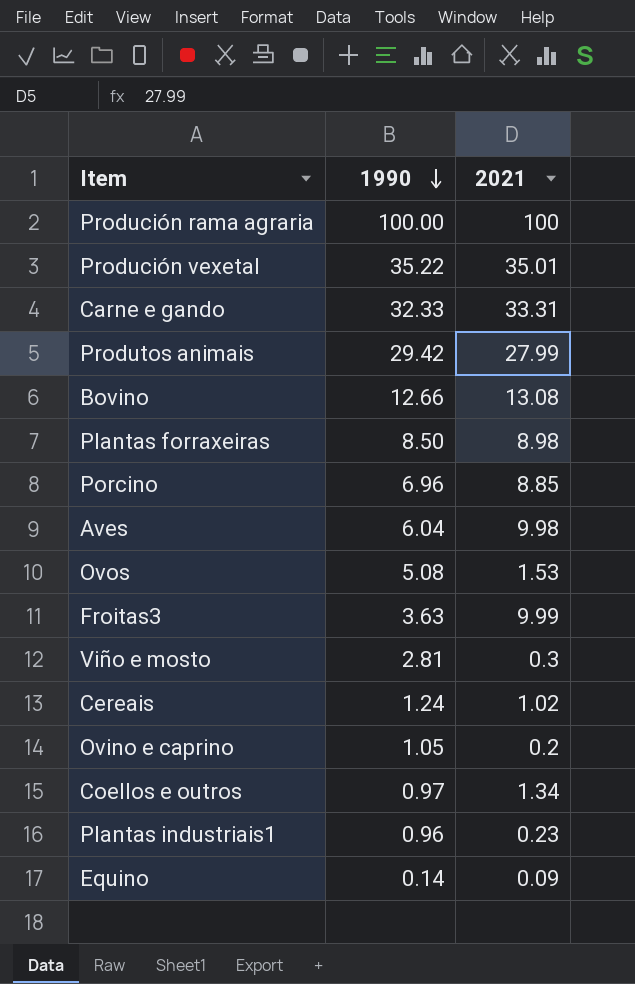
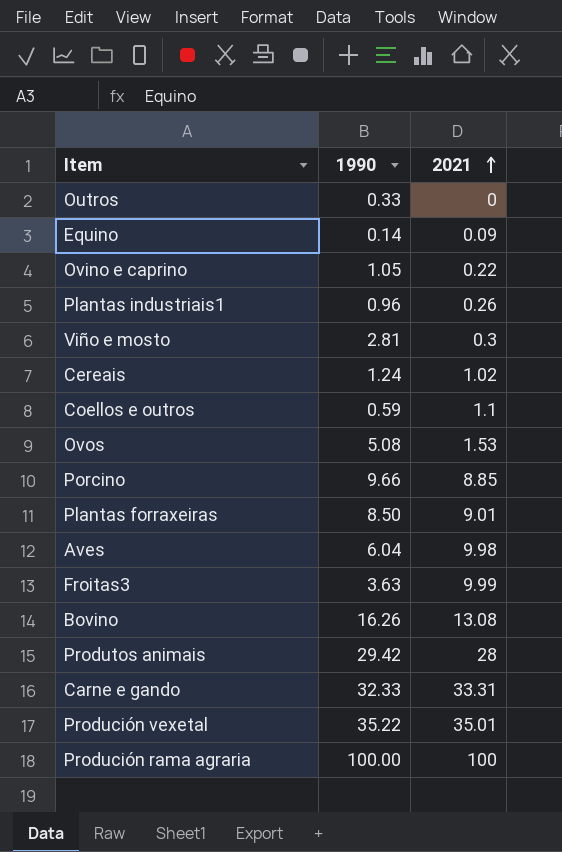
row order: 1990 descending -> 2021 ascending
row Outros: none -> 0.33 | 0
Ovino e caprino | 2021: 0.2 -> 0.22
Plantas industriais1 | 2021: 0.23 -> 0.26
Coellos e outros | 1990: 0.97 -> 0.59
Coellos e outros | 2021: 1.34 -> 1.1
Porcino | 1990: 6.96 -> 9.66
Plantas forraxeiras | 2021: 8.98 -> 9.01
Bovino | 1990: 12.66 -> 16.26
Produtos animais | 2021: 27.99 -> 28

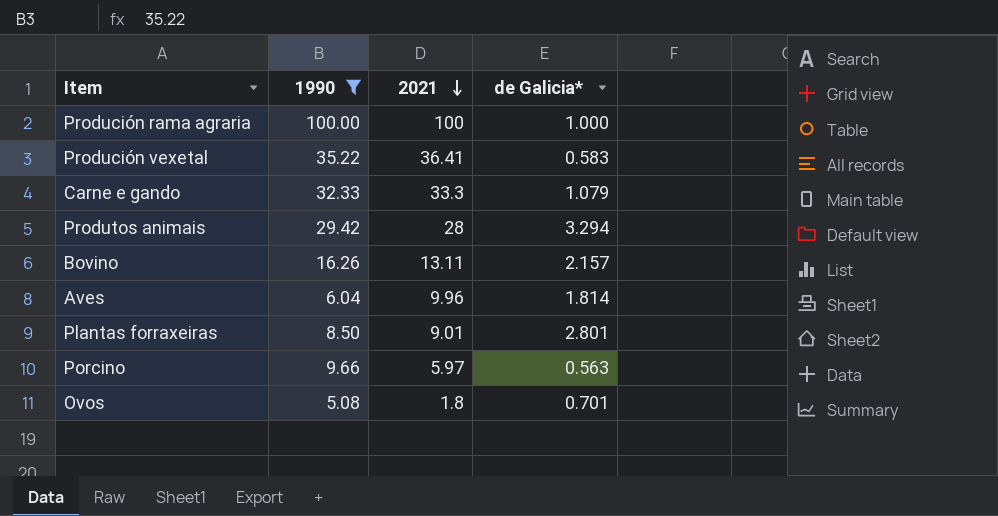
filter: none -> 1990 >= 5.08
row order: 2021 ascending -> 2021 descending
column de Galicia* | position: none -> 4
Produción vexetal | 2021: 35.01 -> 36.41
Carne e gando | 2021: 33.31 -> 33.3
Bovino | 2021: 13.08 -> 13.11
Aves | 2021: 9.98 -> 9.96
Porcino | 2021: 8.85 -> 5.97
Ovos | 2021: 1.53 -> 1.8

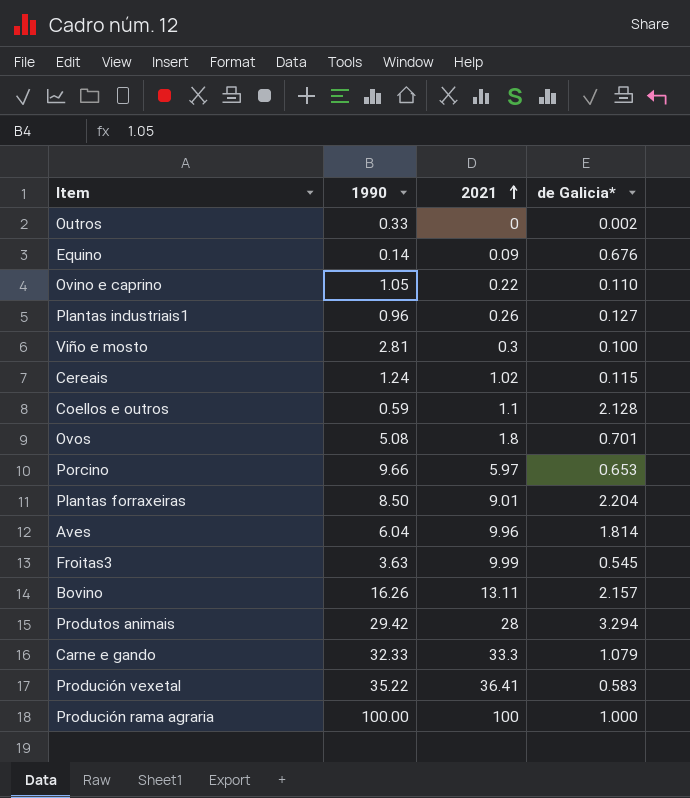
filter: 1990 >= 5.08 -> none
row order: 2021 descending -> 2021 ascending
Porcino | de Galicia*: 0.563 -> 0.653
Plantas forraxeiras | de Galicia*: 2.801 -> 2.204

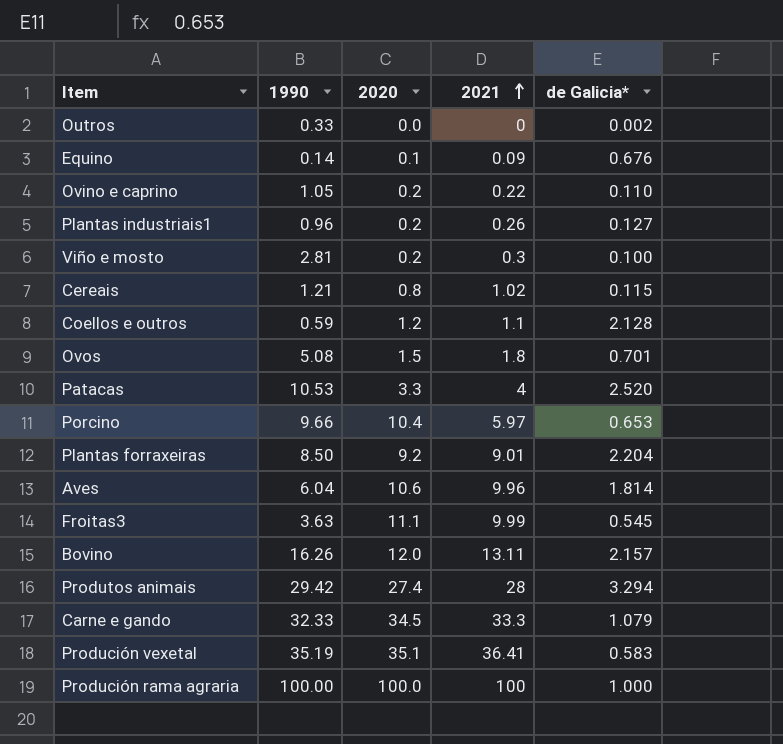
column 2020 | position: none -> 3
Cereais | 1990: 1.24 -> 1.21
row Patacas: none -> 10.53 | 3.3 | 4 | 2.520
Produción vexetal | 1990: 35.22 -> 35.19

